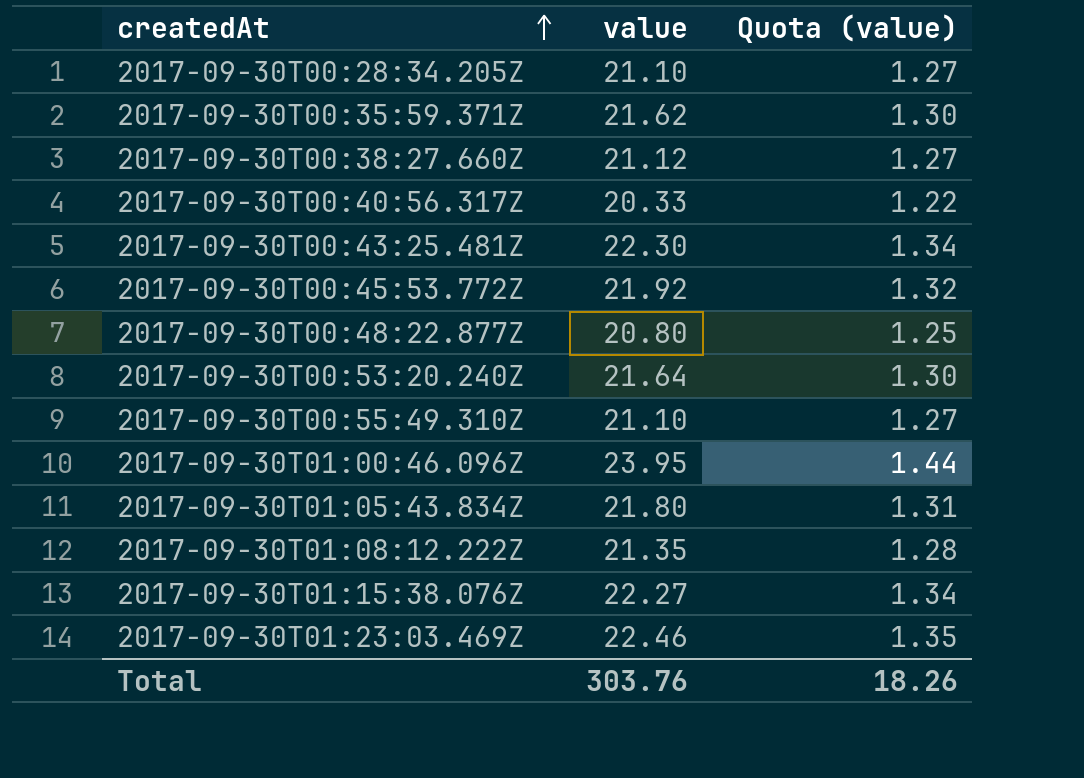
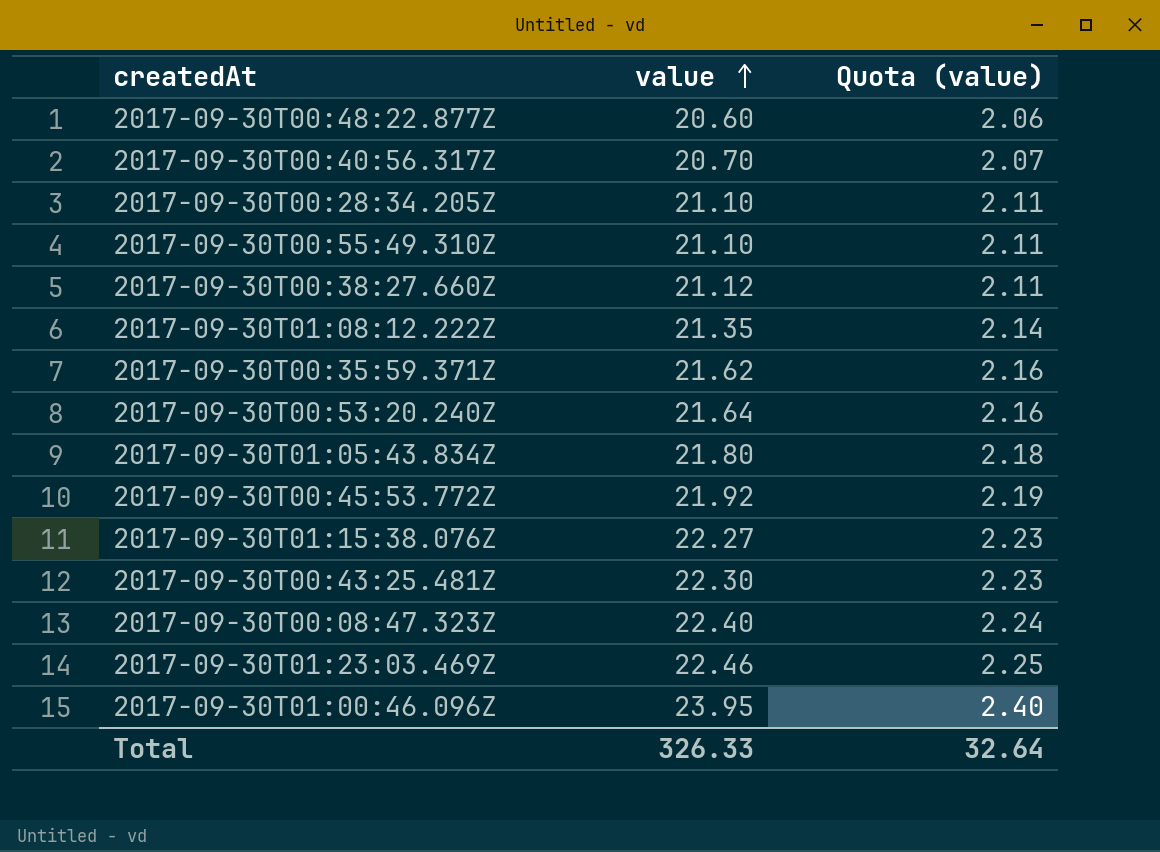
row order: createdAt ascending -> value ascending
column Quota (value) | formula: [value] * 0.06 -> [value] * 0.1
2017-09-30T00:48:22.877Z | value: 20.80 -> 20.60
2017-09-30T00:40:56.317Z | value: 20.33 -> 20.70
row 2017-09-30T00:08:47.323Z: none -> 22.40 | 2.24
Total | value: 303.76 -> 326.33
Total | Quota (value): 18.26 -> 32.64

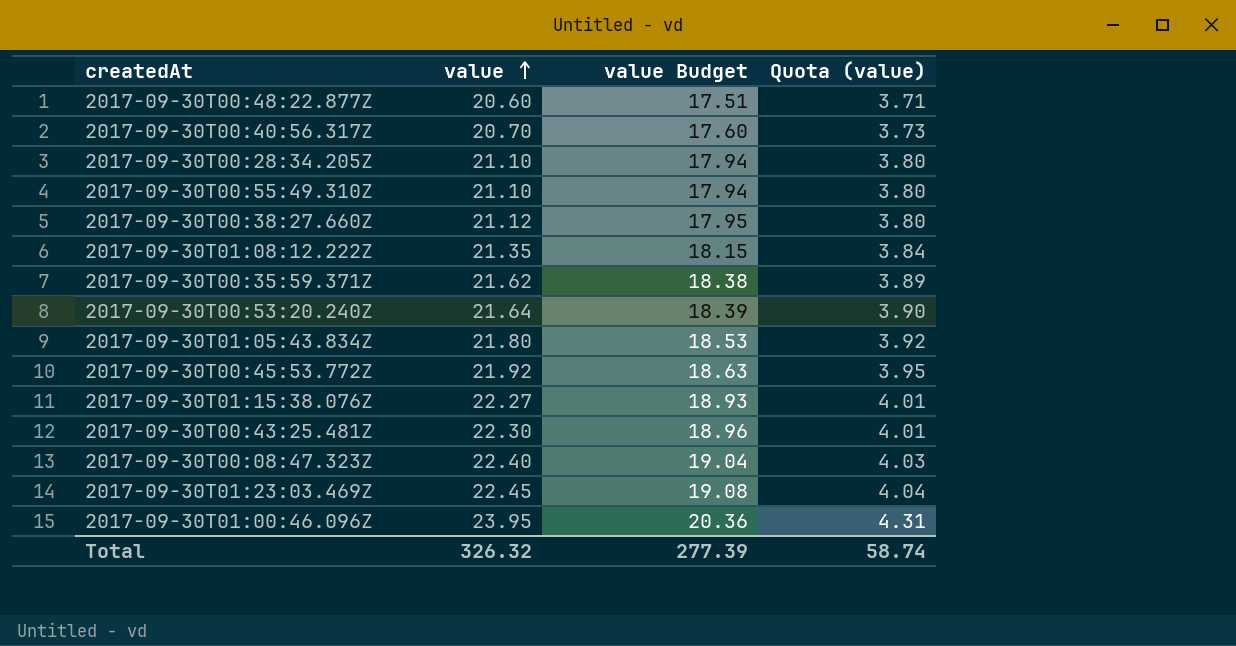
column value Budget | formula: none -> [value] * 0.85
column Quota (value) | formula: [value] * 0.1 -> [value] * 0.18
2017-09-30T01:23:03.469Z | value: 22.46 -> 22.45
Total | value: 326.33 -> 326.32
Total | Quota (value): 32.64 -> 58.74

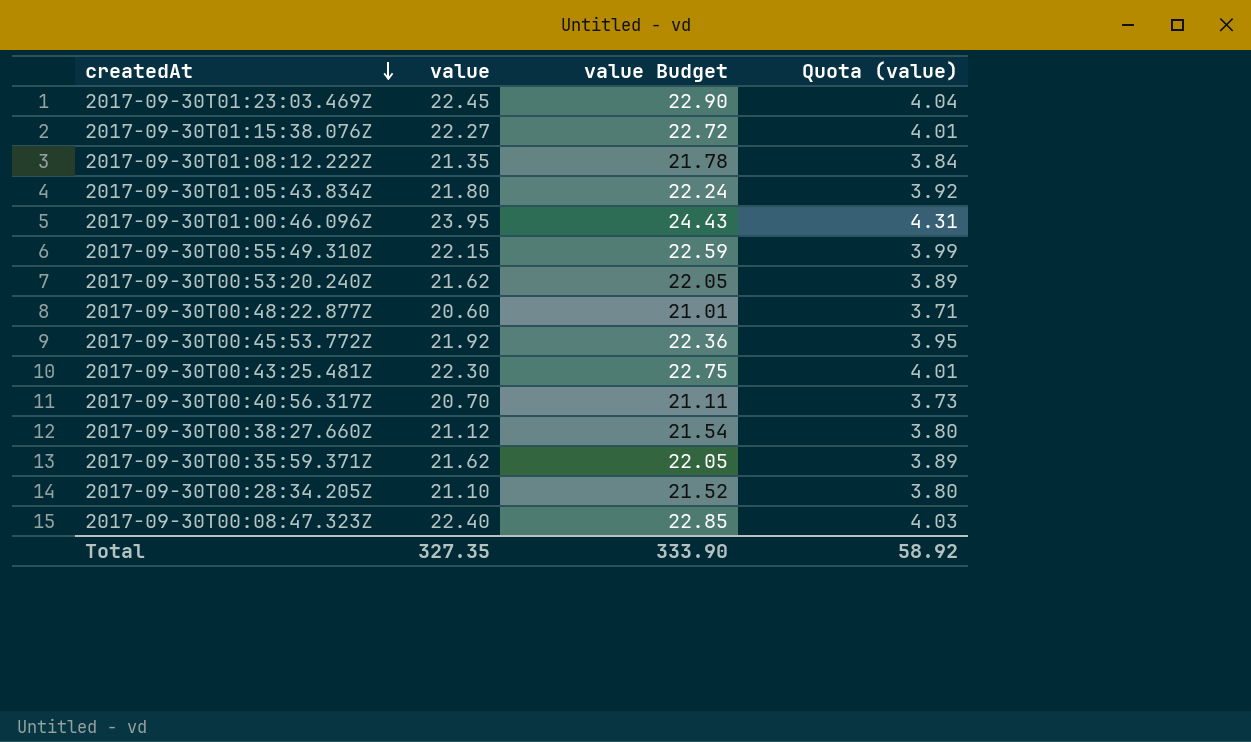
row order: value ascending -> createdAt descending
column value Budget | formula: [value] * 0.85 -> [value] * 1.02
2017-09-30T00:55:49.310Z | value: 21.10 -> 22.15
2017-09-30T00:55:49.310Z | Quota (value): 3.80 -> 3.99
2017-09-30T00:53:20.240Z | value: 21.64 -> 21.62
2017-09-30T00:53:20.240Z | Quota (value): 3.90 -> 3.89
Total | value: 326.32 -> 327.35
Total | value Budget: 277.39 -> 333.90
Total | Quota (value): 58.74 -> 58.92

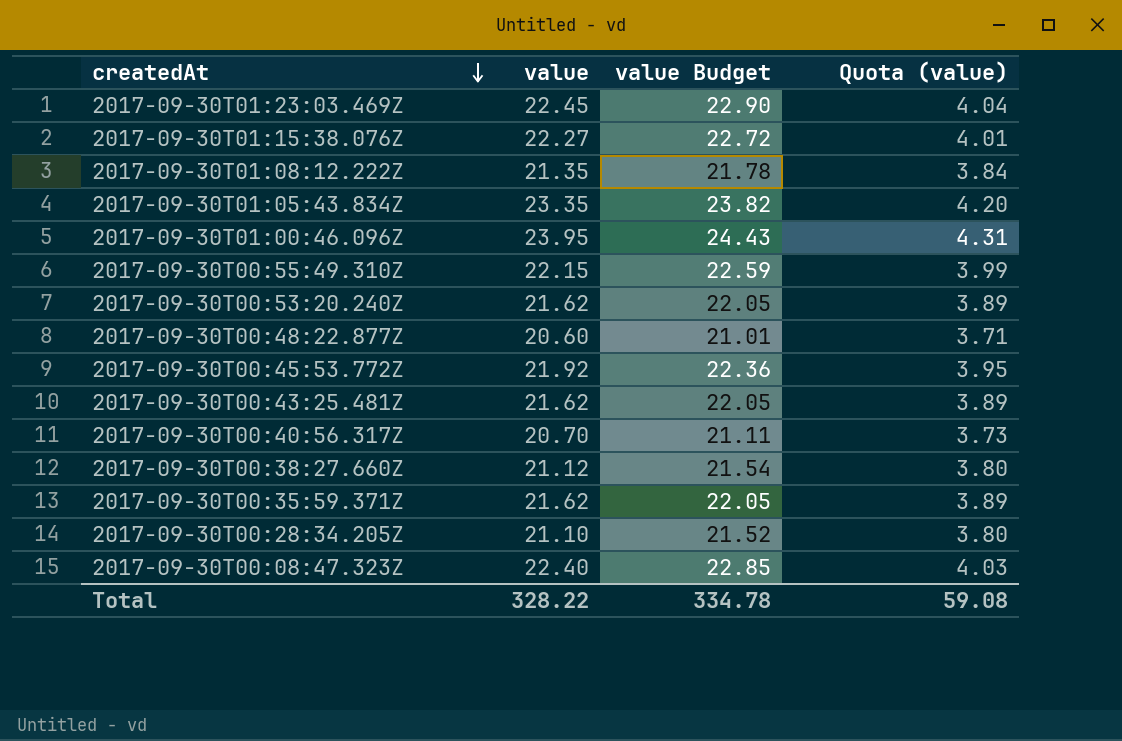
2017-09-30T01:05:43.834Z | value: 21.80 -> 23.35
2017-09-30T01:05:43.834Z | value Budget: 22.24 -> 23.82
2017-09-30T01:05:43.834Z | Quota (value): 3.92 -> 4.20
2017-09-30T00:43:25.481Z | value: 22.30 -> 21.62
2017-09-30T00:43:25.481Z | value Budget: 22.75 -> 22.05
2017-09-30T00:43:25.481Z | Quota (value): 4.01 -> 3.89
Total | value: 327.35 -> 328.22
Total | value Budget: 333.90 -> 334.78
Total | Quota (value): 58.92 -> 59.08

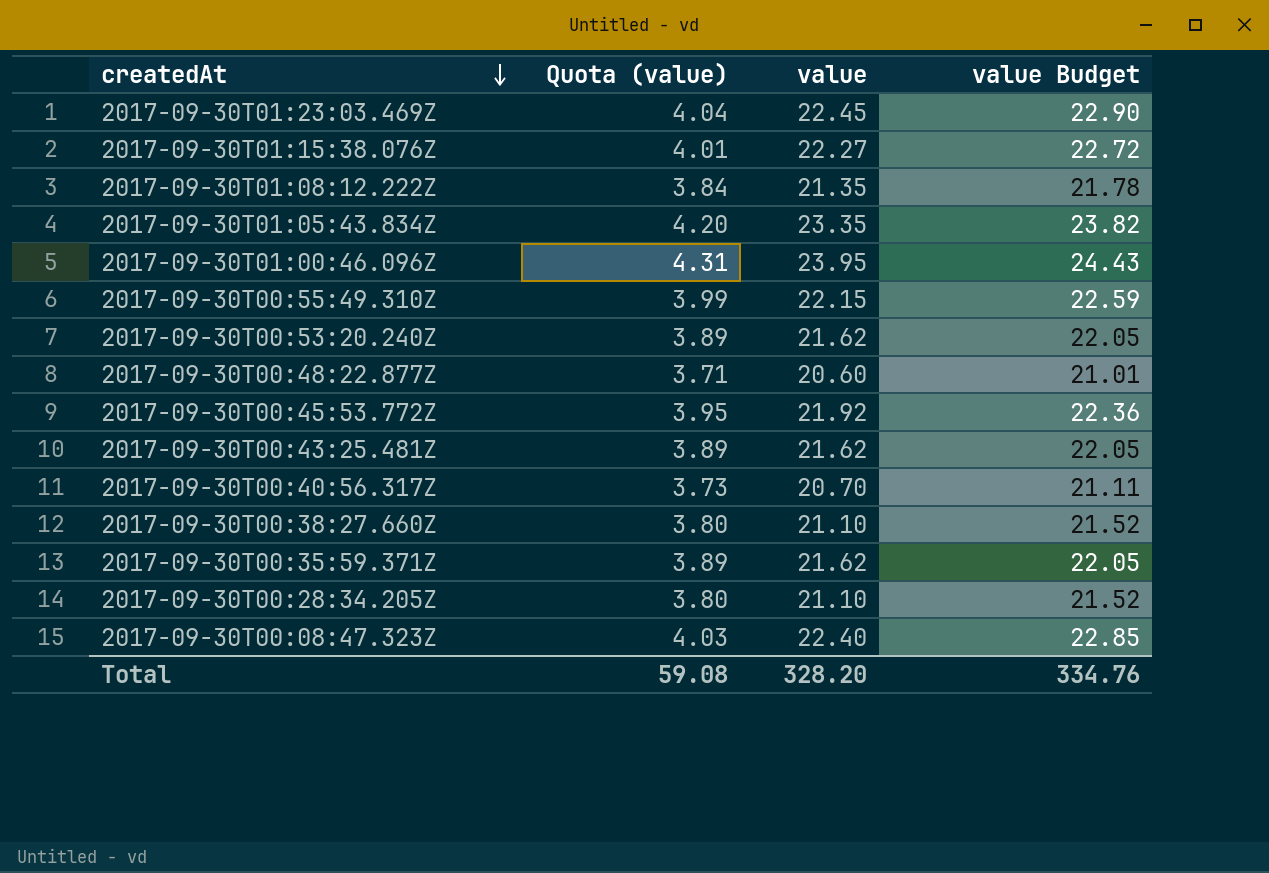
column Quota (value) | position: 4 -> 2
2017-09-30T00:38:27.660Z | value: 21.12 -> 21.10
2017-09-30T00:38:27.660Z | value Budget: 21.54 -> 21.52
Total | value: 328.22 -> 328.20
Total | value Budget: 334.78 -> 334.76

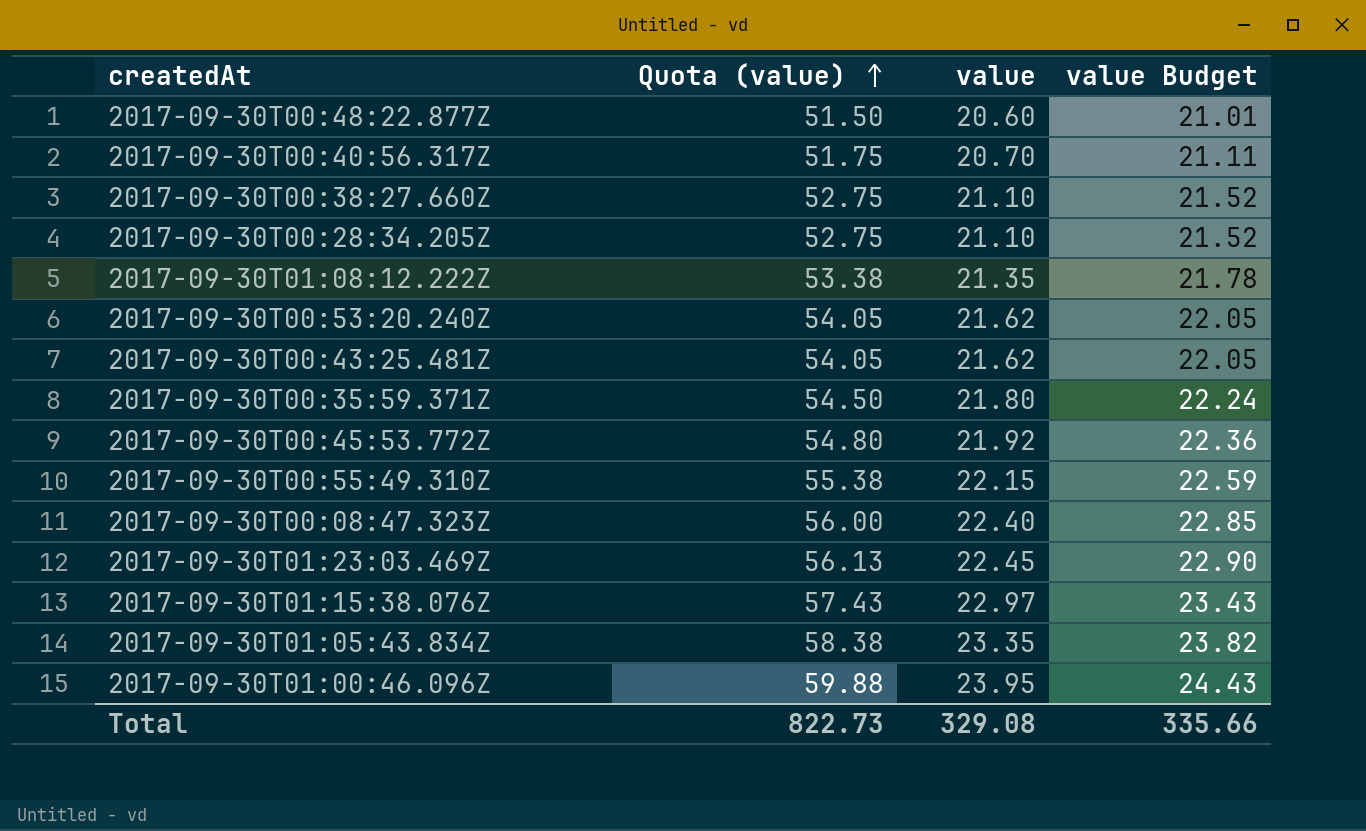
row order: createdAt descending -> Quota (value) ascending
column Quota (value) | formula: [value] * 0.18 -> [value] * 2.5
2017-09-30T00:35:59.371Z | value: 21.62 -> 21.80
2017-09-30T00:35:59.371Z | value Budget: 22.05 -> 22.24
2017-09-30T01:15:38.076Z | value: 22.27 -> 22.97
2017-09-30T01:15:38.076Z | value Budget: 22.72 -> 23.43
Total | Quota (value): 59.08 -> 822.73
Total | value: 328.20 -> 329.08
Total | value Budget: 334.76 -> 335.66

